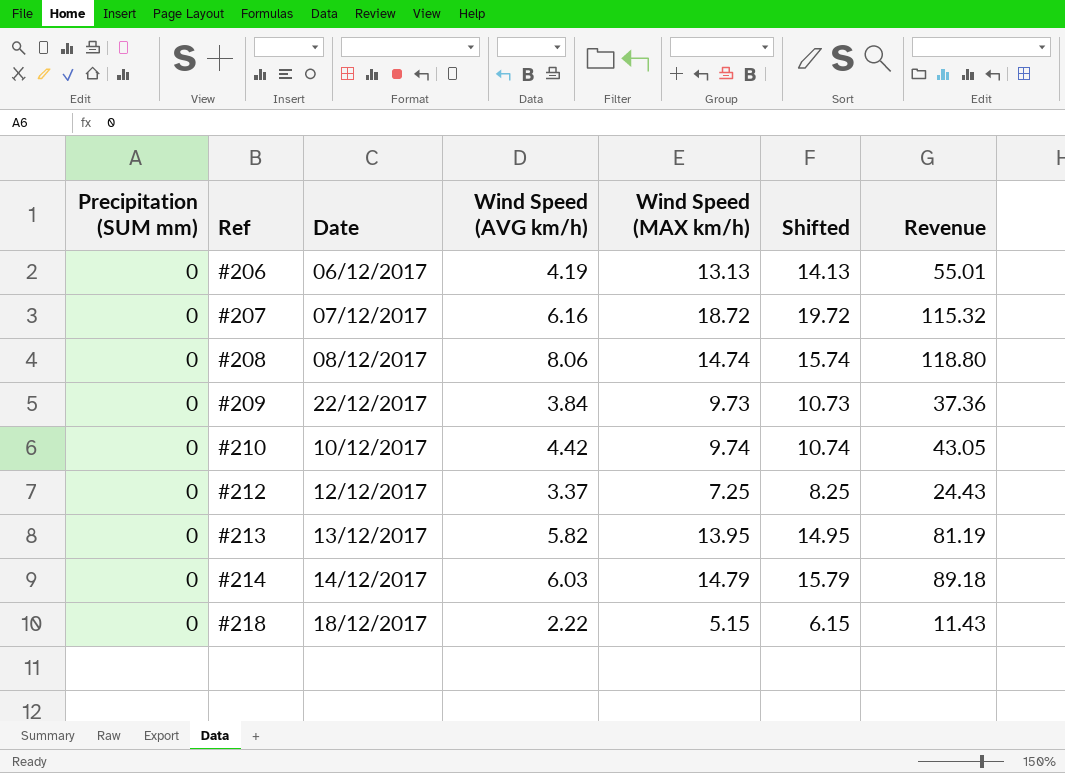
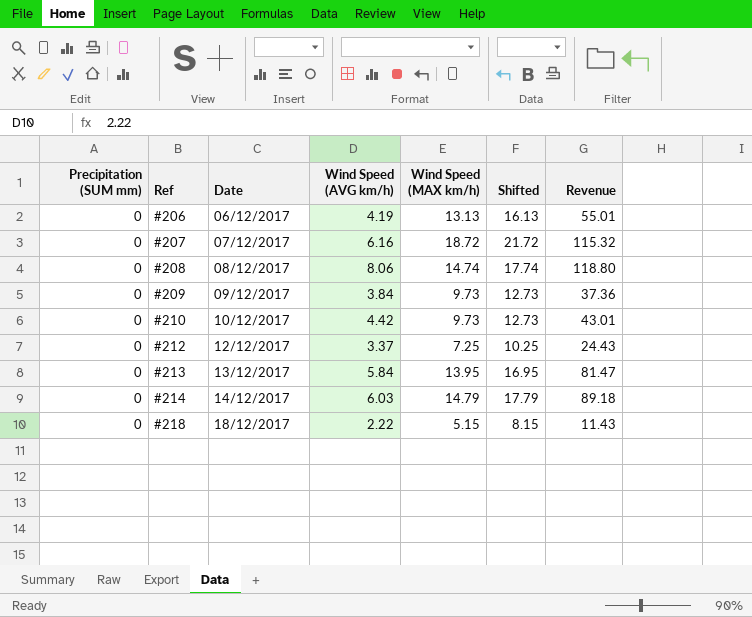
column Shifted | formula: [Wind Speed (MAX km/h)] + 1 -> [Wind Speed (MAX km/h)] + 3
#209 | Date: 22/12/2017 -> 09/12/2017
#210 | Wind Speed (MAX km/h): 9.74 -> 9.73
#210 | Revenue: 43.05 -> 43.01
#213 | Wind Speed (AVG km/h): 5.82 -> 5.84
#213 | Revenue: 81.19 -> 81.47

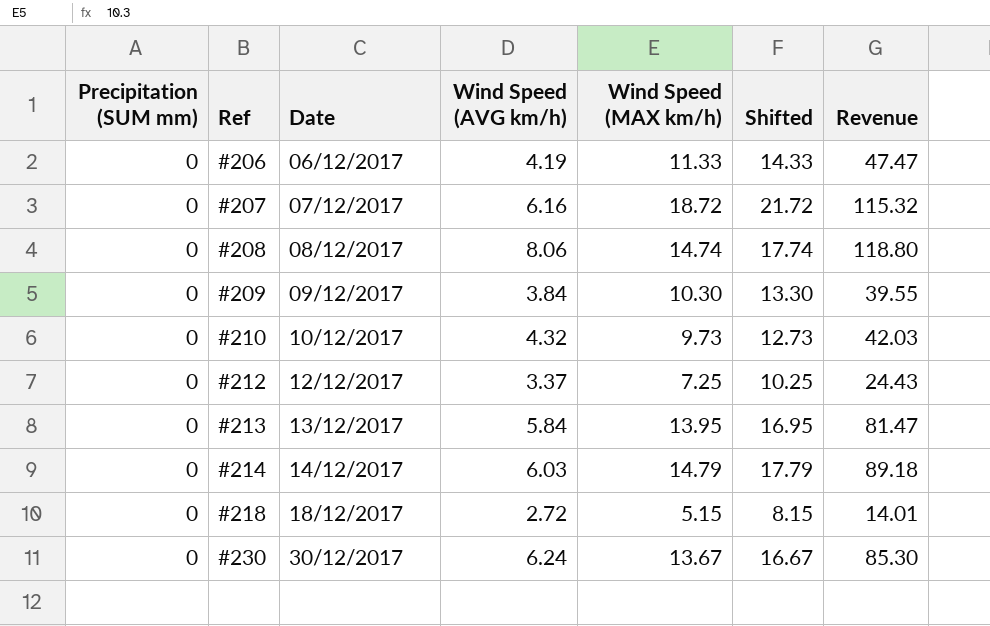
#206 | Wind Speed (MAX km/h): 13.13 -> 11.33
#206 | Shifted: 16.13 -> 14.33
#206 | Revenue: 55.01 -> 47.47
#209 | Wind Speed (MAX km/h): 9.73 -> 10.30
#209 | Shifted: 12.73 -> 13.30
#209 | Revenue: 37.36 -> 39.55
#210 | Wind Speed (AVG km/h): 4.42 -> 4.32
#210 | Revenue: 43.01 -> 42.03
#218 | Wind Speed (AVG km/h): 2.22 -> 2.72
#218 | Revenue: 11.43 -> 14.01
row #230: none -> 0 | 30/12/2017 | 6.24 | 13.67 | 16.67 | 85.30

